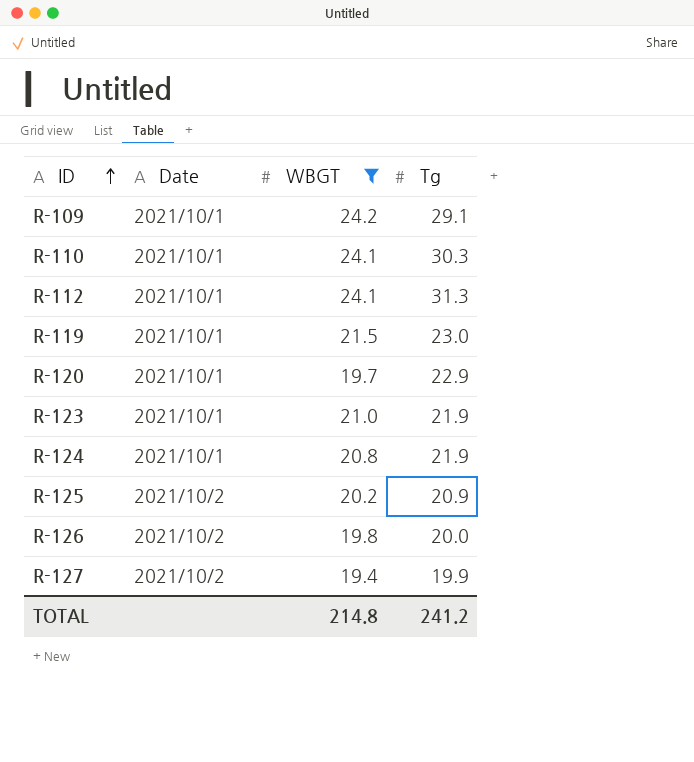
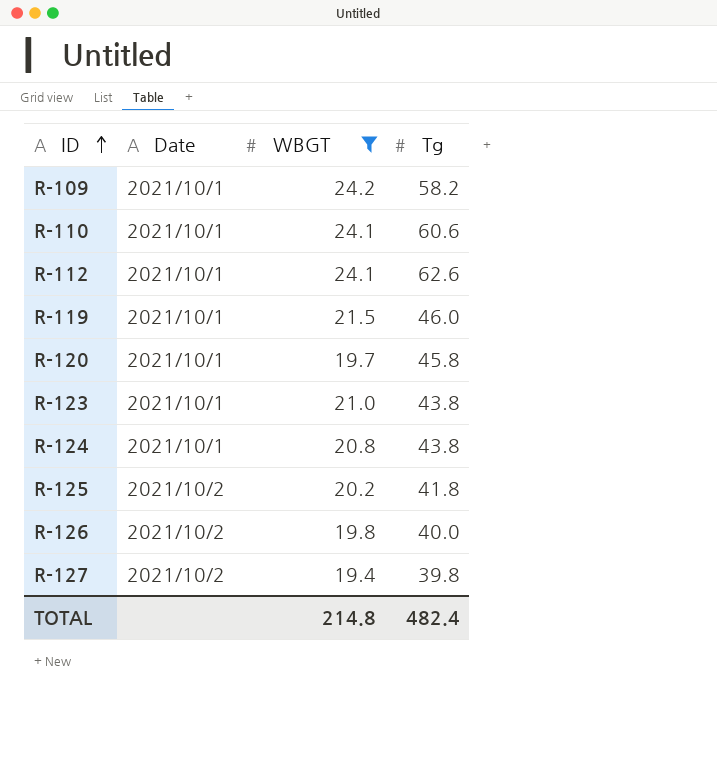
R-109 | Tg: 29.1 -> 58.2
R-110 | Tg: 30.3 -> 60.6
R-112 | Tg: 31.3 -> 62.6
R-119 | Tg: 23.0 -> 46.0
R-120 | Tg: 22.9 -> 45.8
R-123 | Tg: 21.9 -> 43.8
R-124 | Tg: 21.9 -> 43.8
R-125 | Tg: 20.9 -> 41.8
R-126 | Tg: 20.0 -> 40.0
R-127 | Tg: 19.9 -> 39.8
TOTAL | Tg: 241.2 -> 482.4

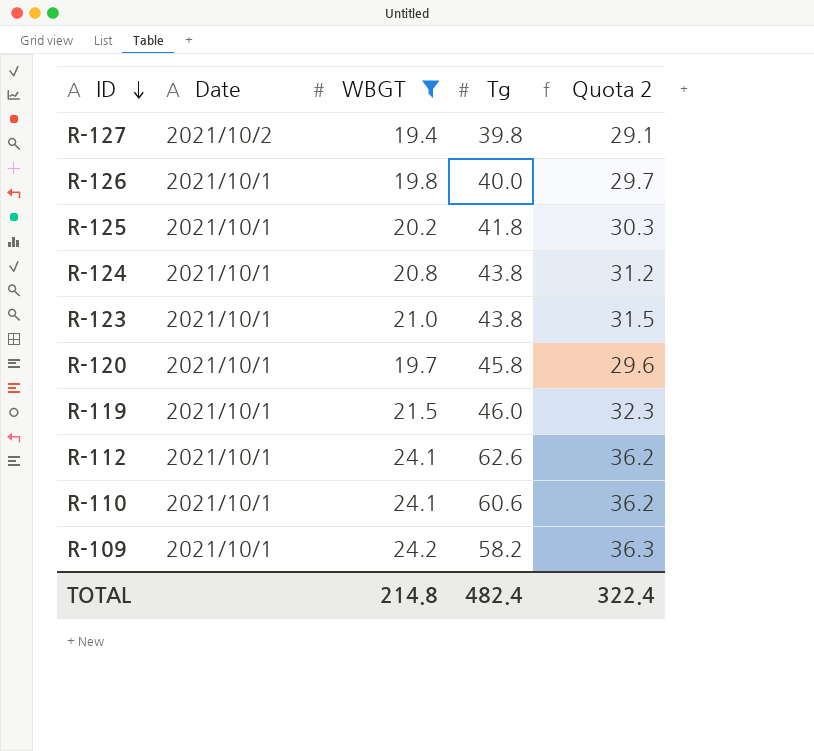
row order: ID ascending -> ID descending
column Quota 2 | formula: none -> [WBGT] * 1.5
R-126 | Date: 2021/10/2 -> 2021/10/1
R-125 | Date: 2021/10/2 -> 2021/10/1

